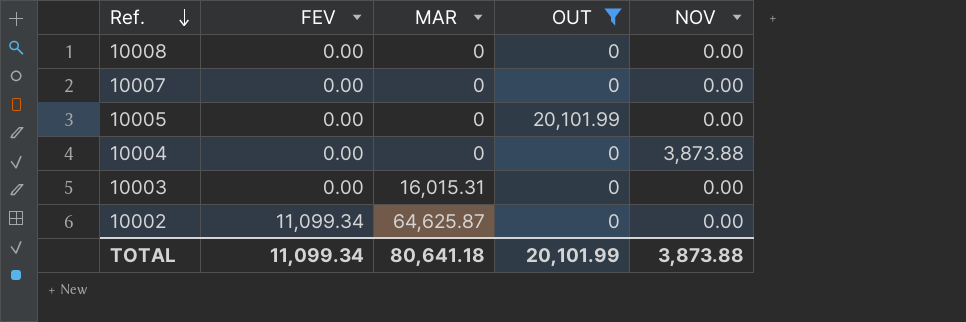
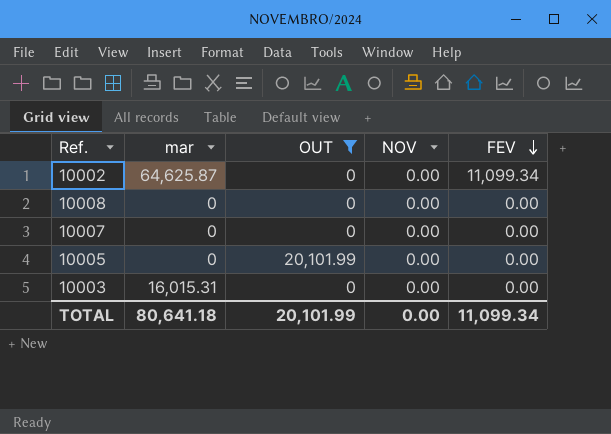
row order: Ref. descending -> FEV descending
column name: MAR -> mar
column FEV | position: 2 -> 5
row 10004: 0.00 | 0 | 0 | 3,873.88 -> none
TOTAL | NOV: 3,873.88 -> 0.00

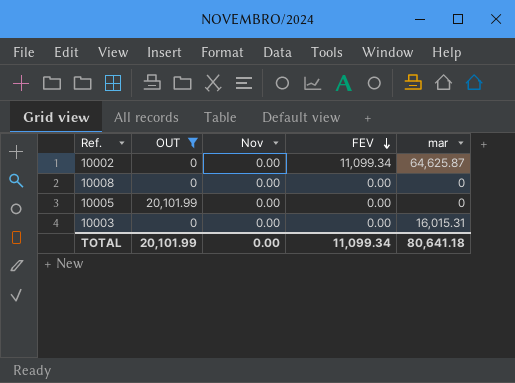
column name: NOV -> Nov
column mar | position: 2 -> 5
row 10007: 0 | 0 | 0.00 | 0.00 -> none

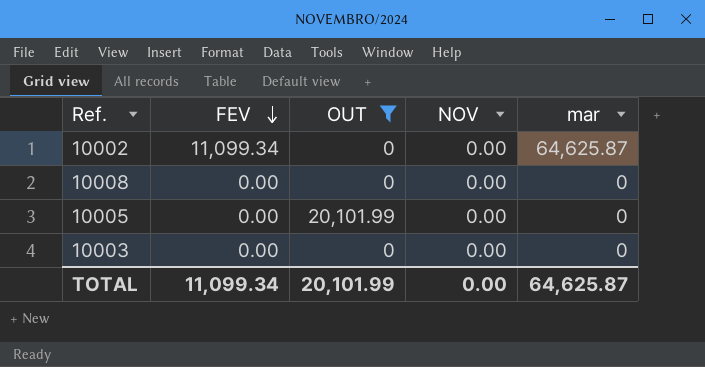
column FEV | position: 4 -> 2
column name: Nov -> NOV
10003 | mar: 16,015.31 -> 0
TOTAL | mar: 80,641.18 -> 64,625.87

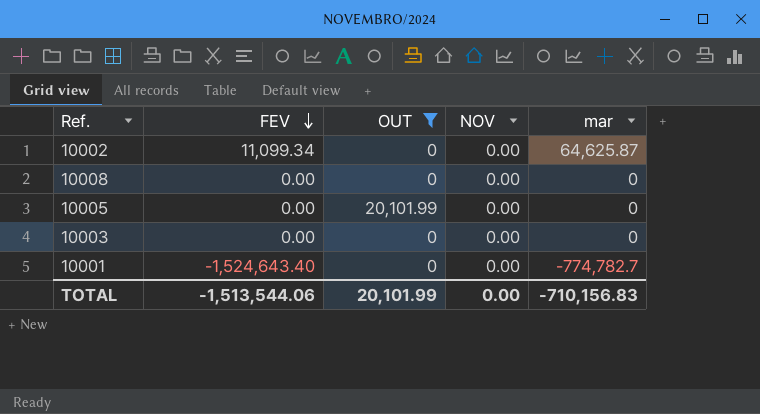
row 10001: none -> -1,524,643.40 | 0 | 0.00 | -774,782.7
TOTAL | FEV: 11,099.34 -> -1,513,544.06
TOTAL | mar: 64,625.87 -> -710,156.83

